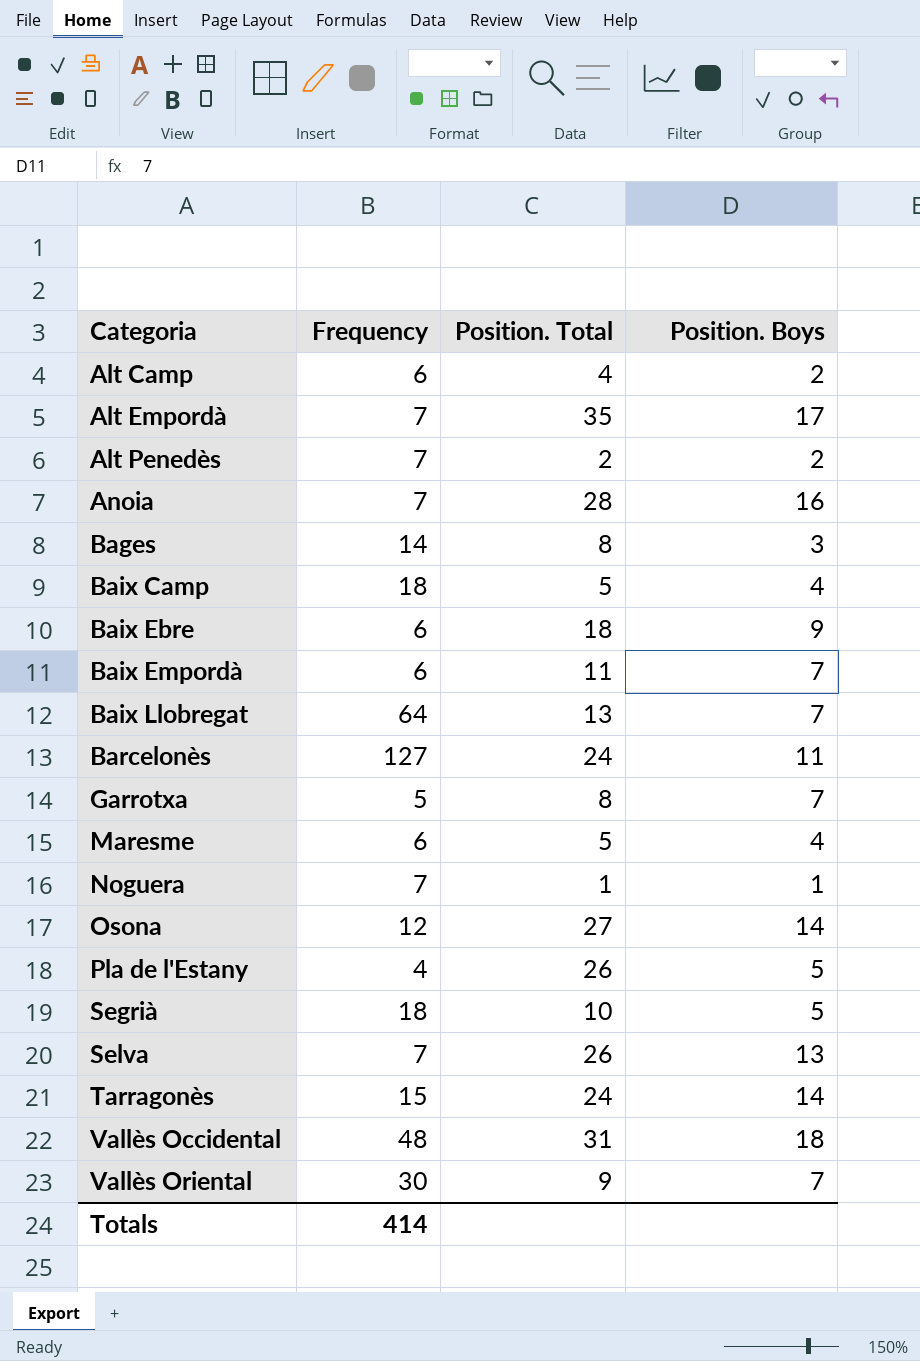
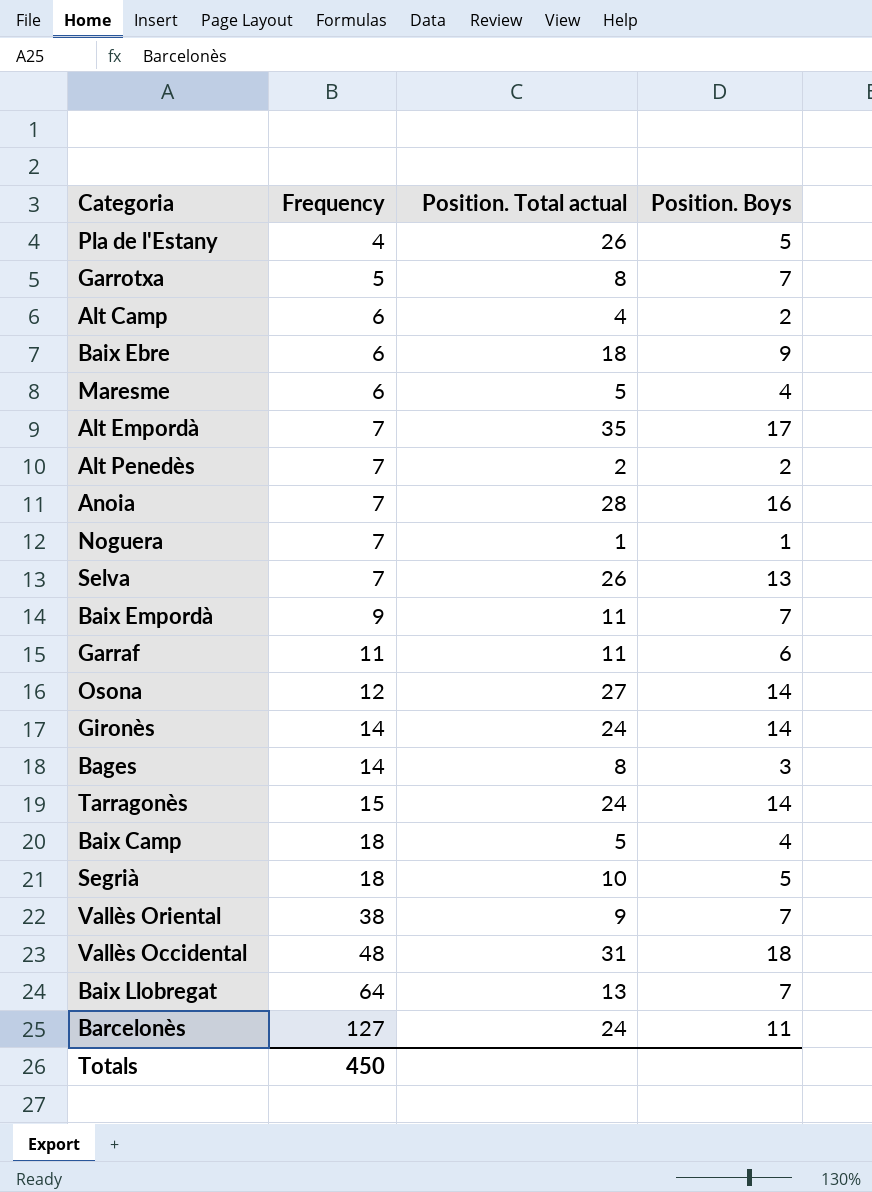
row order: Categoria ascending -> Frequency ascending
column name: Position. Total -> Position. Total actual
Baix Empordà | Frequency: 6 -> 9
row Garraf: none -> 11 | 11 | 6
row Gironès: none -> 14 | 24 | 14
Vallès Oriental | Frequency: 30 -> 38
Totals | Frequency: 414 -> 450

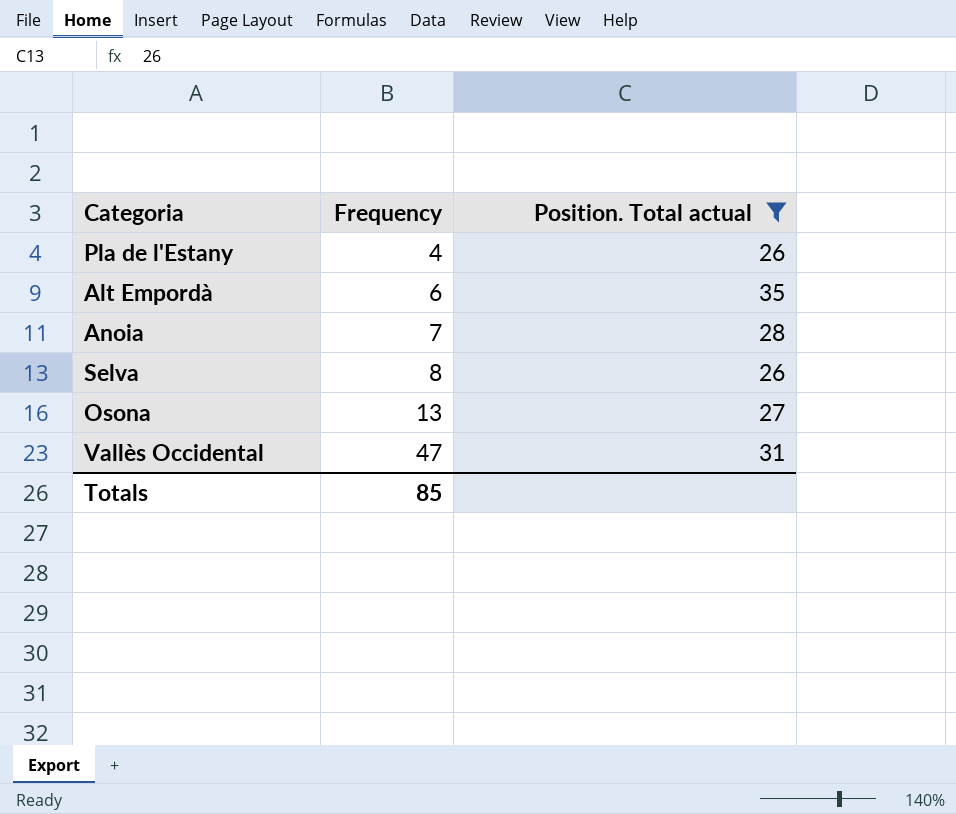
filter: none -> Position. Total actual >= 26
column Position. Boys | position: 4 -> none
Alt Empordà | Frequency: 7 -> 6
Selva | Frequency: 7 -> 8
Osona | Frequency: 12 -> 13
Vallès Occidental | Frequency: 48 -> 47
Totals | Frequency: 450 -> 85

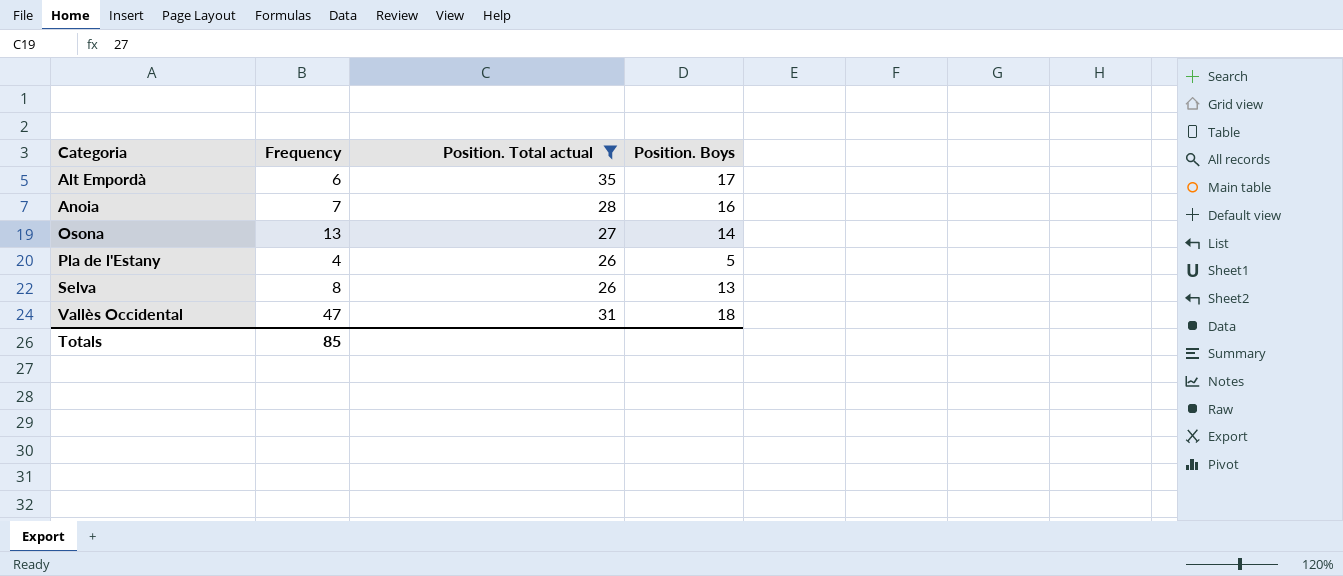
row order: Frequency ascending -> Categoria ascending
column Position. Boys | position: none -> 4

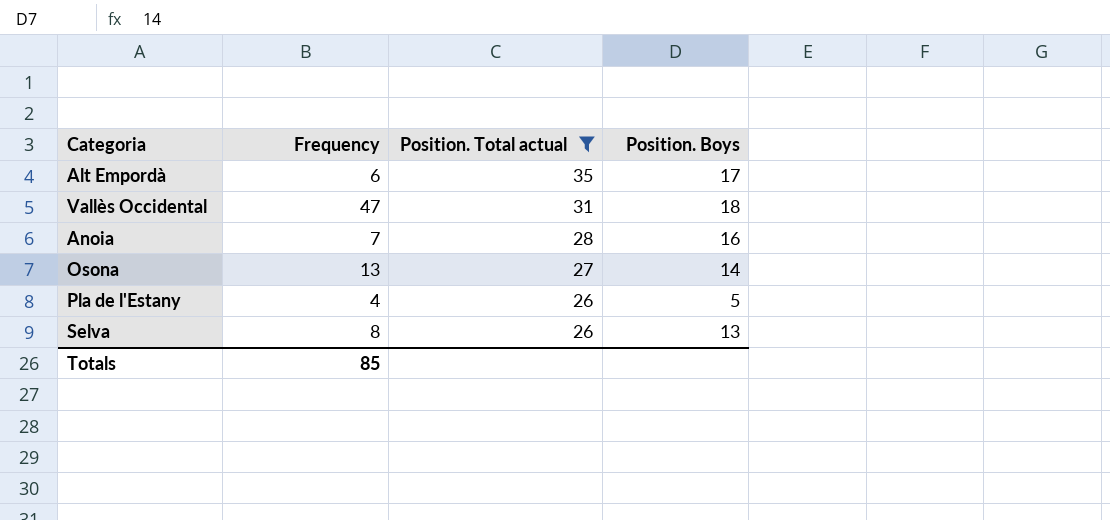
row order: Categoria ascending -> Position. Total actual descending

